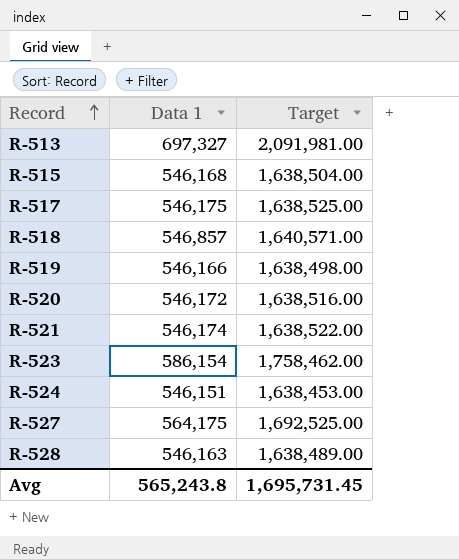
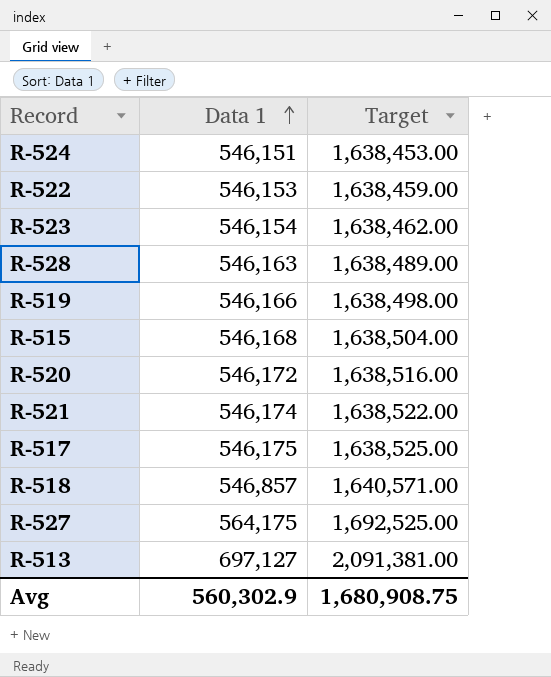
row order: Record ascending -> Data 1 ascending
row R-522: none -> 546,153 | 1,638,459.00
R-523 | Data 1: 586,154 -> 546,154
R-523 | Target: 1,758,462.00 -> 1,638,462.00
R-513 | Data 1: 697,327 -> 697,127
R-513 | Target: 2,091,981.00 -> 2,091,381.00
Avg | Data 1: 565,243.8 -> 560,302.9
Avg | Target: 1,695,731.45 -> 1,680,908.75

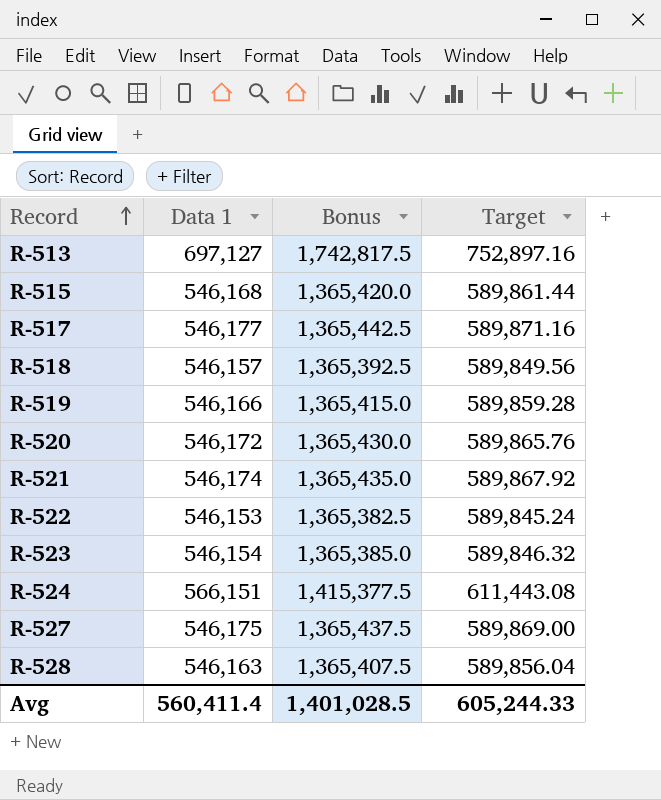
row order: Data 1 ascending -> Record ascending
column Bonus | formula: none -> [Data 1] * 2.5
column Target | formula: [Data 1] * 3 -> [Data 1] * 1.08
R-517 | Data 1: 546,175 -> 546,177
R-518 | Data 1: 546,857 -> 546,157
R-524 | Data 1: 546,151 -> 566,151
R-527 | Data 1: 564,175 -> 546,175
Avg | Data 1: 560,302.9 -> 560,411.4
Avg | Target: 1,680,908.75 -> 605,244.33

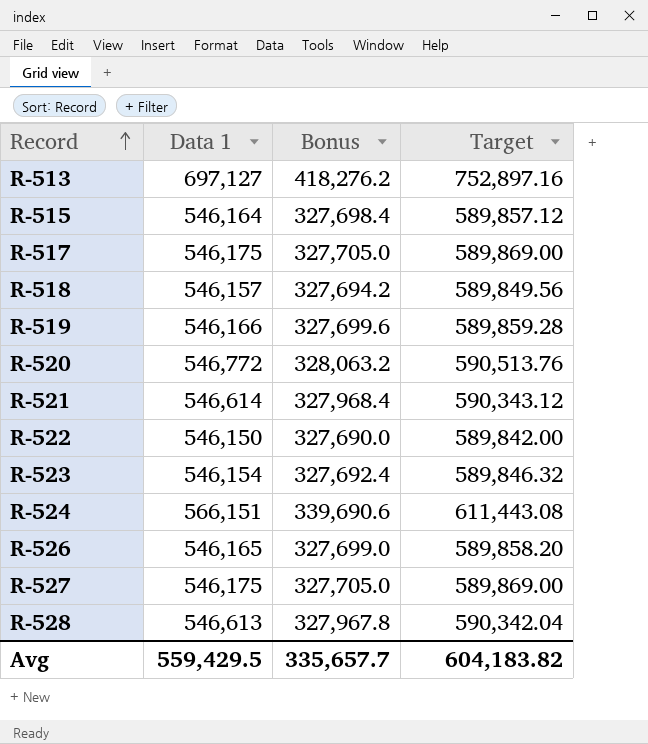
column Bonus | formula: [Data 1] * 2.5 -> [Data 1] * 0.6
R-515 | Data 1: 546,168 -> 546,164
R-515 | Target: 589,861.44 -> 589,857.12
R-517 | Data 1: 546,177 -> 546,175
R-517 | Target: 589,871.16 -> 589,869.00
R-520 | Data 1: 546,172 -> 546,772
R-520 | Target: 589,865.76 -> 590,513.76
R-521 | Data 1: 546,174 -> 546,614
R-521 | Target: 589,867.92 -> 590,343.12
R-522 | Data 1: 546,153 -> 546,150
R-522 | Target: 589,845.24 -> 589,842.00
row R-526: none -> 546,165 | 327,699.0 | 589,858.20
R-528 | Data 1: 546,163 -> 546,613
R-528 | Target: 589,856.04 -> 590,342.04
Avg | Data 1: 560,411.4 -> 559,429.5
Avg | Bonus: 1,401,028.5 -> 335,657.7
Avg | Target: 605,244.33 -> 604,183.82

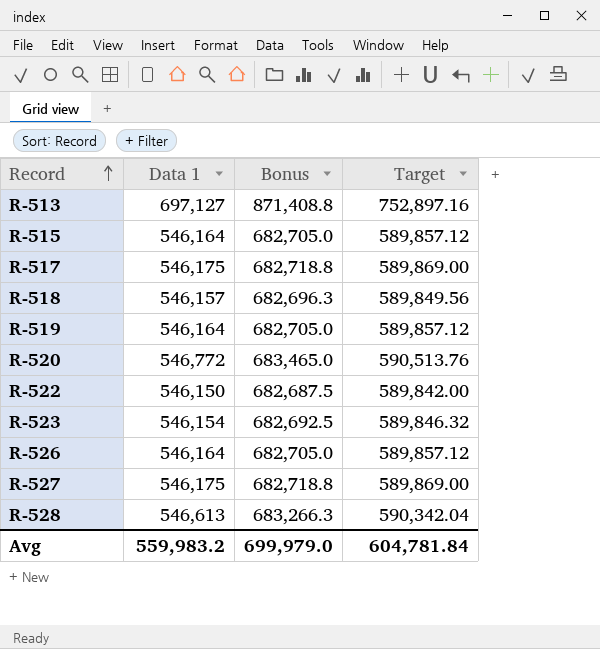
column Bonus | formula: [Data 1] * 0.6 -> [Data 1] * 1.25
row R-521: 546,614 | 327,968.4 | 590,343.12 -> none
row R-524: 566,151 | 339,690.6 | 611,443.08 -> none
R-519 | Data 1: 546,166 -> 546,164
R-519 | Target: 589,859.28 -> 589,857.12
R-526 | Data 1: 546,165 -> 546,164
R-526 | Target: 589,858.20 -> 589,857.12
Avg | Data 1: 559,429.5 -> 559,983.2
Avg | Bonus: 335,657.7 -> 699,979.0
Avg | Target: 604,183.82 -> 604,781.84

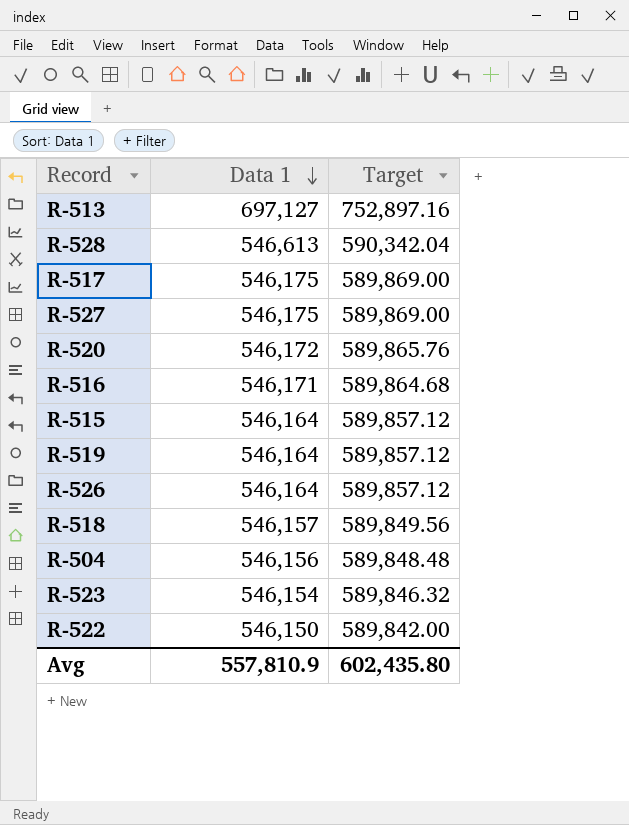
row order: Record ascending -> Data 1 descending
column Bonus | formula: [Data 1] * 1.25 -> none
R-520 | Data 1: 546,772 -> 546,172
R-520 | Target: 590,513.76 -> 589,865.76
row R-516: none -> 546,171 | 589,864.68
row R-504: none -> 546,156 | 589,848.48
Avg | Data 1: 559,983.2 -> 557,810.9
Avg | Target: 604,781.84 -> 602,435.80

